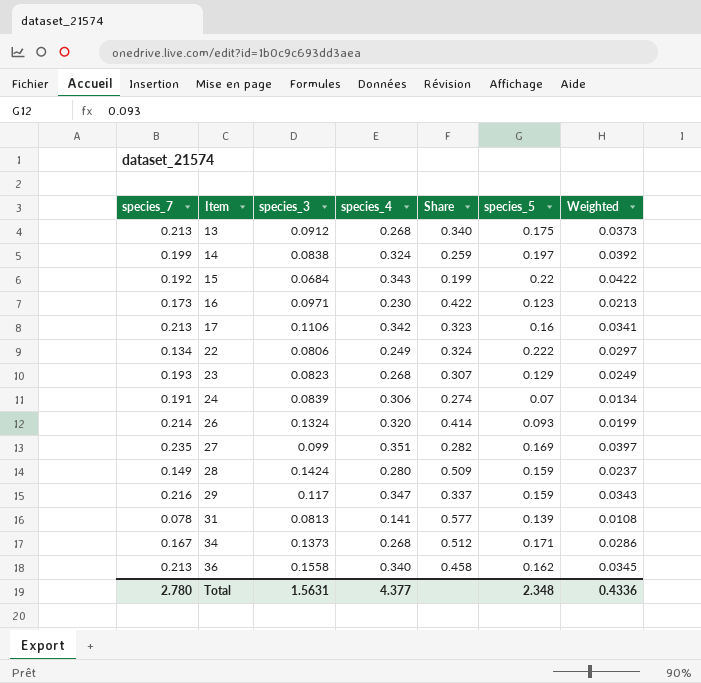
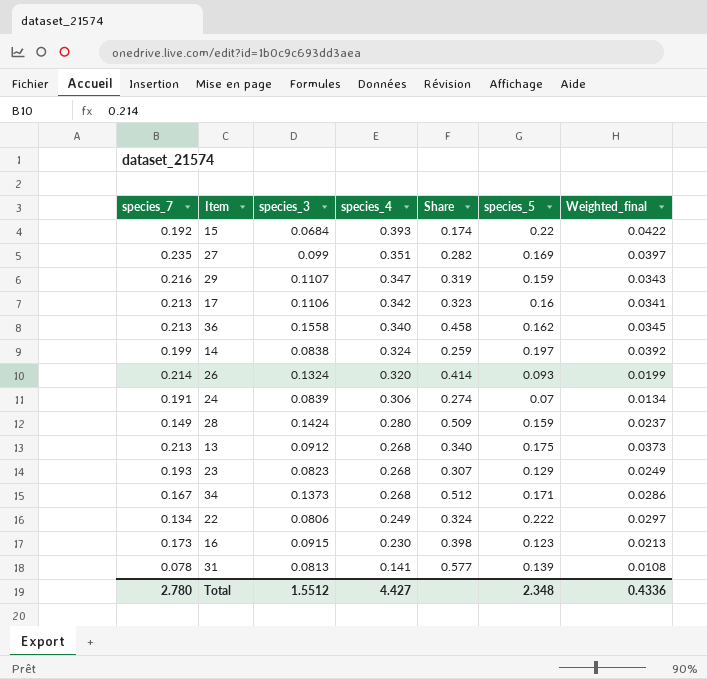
row order: Item ascending -> species_4 descending
column name: Weighted -> Weighted_final
15 | species_4: 0.343 -> 0.393
15 | Share: 0.199 -> 0.174
29 | species_3: 0.117 -> 0.1107
29 | Share: 0.337 -> 0.319
16 | species_3: 0.0971 -> 0.0915
16 | Share: 0.422 -> 0.398
Total | species_3: 1.5631 -> 1.5512
Total | species_4: 4.377 -> 4.427

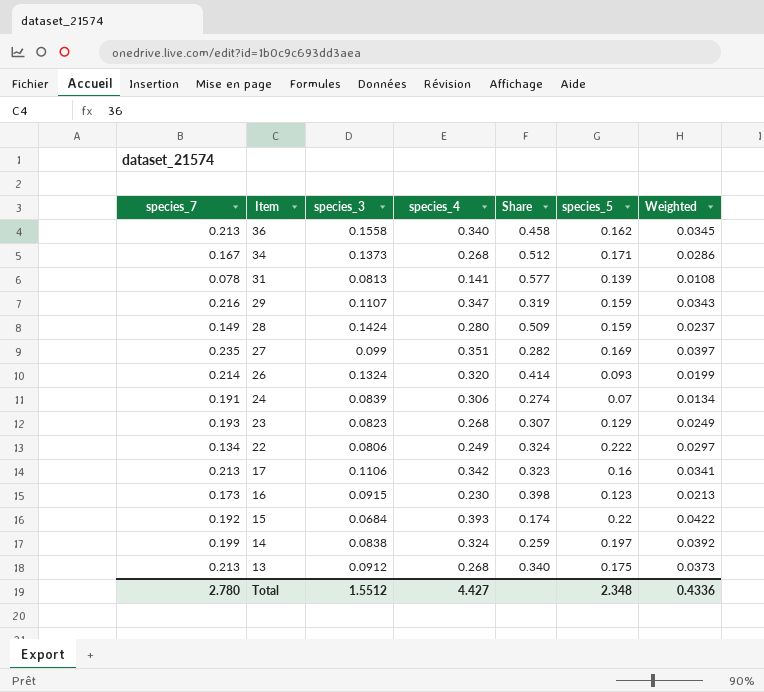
row order: species_4 descending -> Item descending
column name: Weighted_final -> Weighted

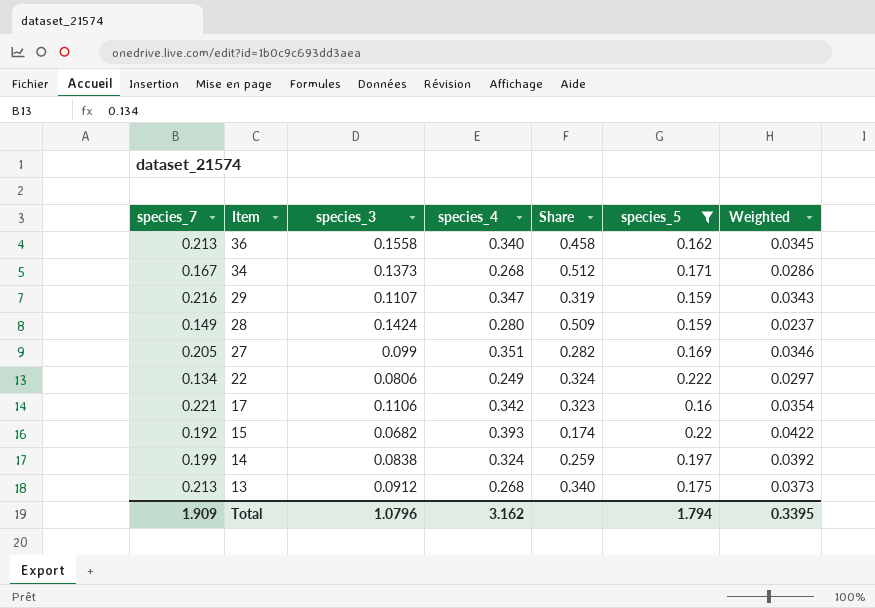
filter: none -> species_5 >= 0.159
27 | species_7: 0.235 -> 0.205
27 | Weighted: 0.0397 -> 0.0346
17 | species_7: 0.213 -> 0.221
17 | Weighted: 0.0341 -> 0.0354
15 | species_3: 0.0684 -> 0.0682
Total | species_7: 2.780 -> 1.909
Total | species_3: 1.5512 -> 1.0796
Total | species_4: 4.427 -> 3.162
Total | species_5: 2.348 -> 1.794
Total | Weighted: 0.4336 -> 0.3395

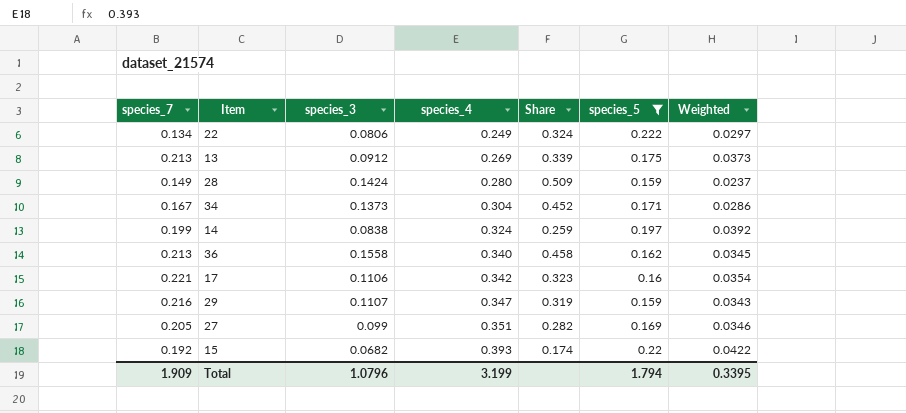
row order: Item descending -> species_4 ascending
13 | species_4: 0.268 -> 0.269
13 | Share: 0.340 -> 0.339
34 | species_4: 0.268 -> 0.304
34 | Share: 0.512 -> 0.452
Total | species_4: 3.162 -> 3.199

